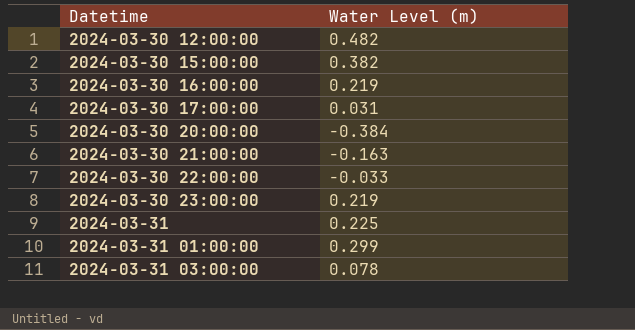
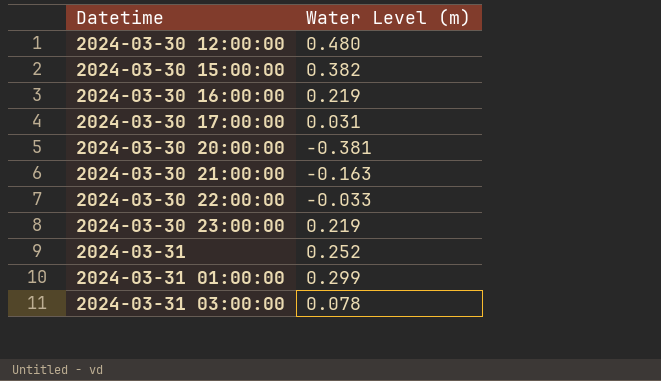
2024-03-30 12:00:00 | Water Level (m): 0.482 -> 0.480
2024-03-30 20:00:00 | Water Level (m): -0.384 -> -0.381
2024-03-31 | Water Level (m): 0.225 -> 0.252

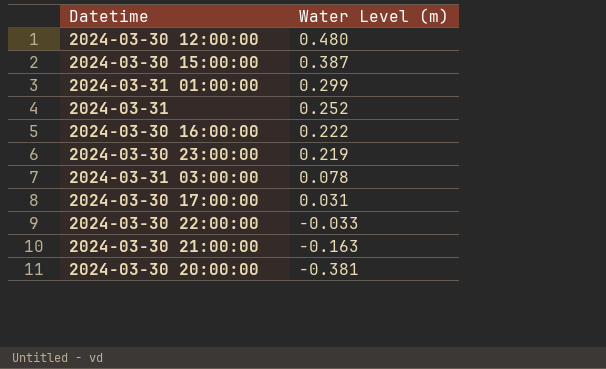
row order: Datetime ascending -> Water Level (m) descending
2024-03-30 15:00:00 | Water Level (m): 0.382 -> 0.387
2024-03-30 16:00:00 | Water Level (m): 0.219 -> 0.222

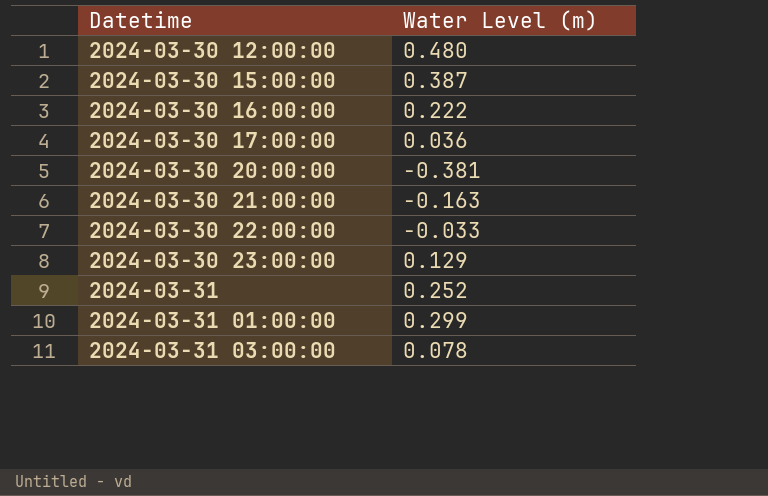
row order: Water Level (m) descending -> Datetime ascending
2024-03-30 17:00:00 | Water Level (m): 0.031 -> 0.036
2024-03-30 23:00:00 | Water Level (m): 0.219 -> 0.129

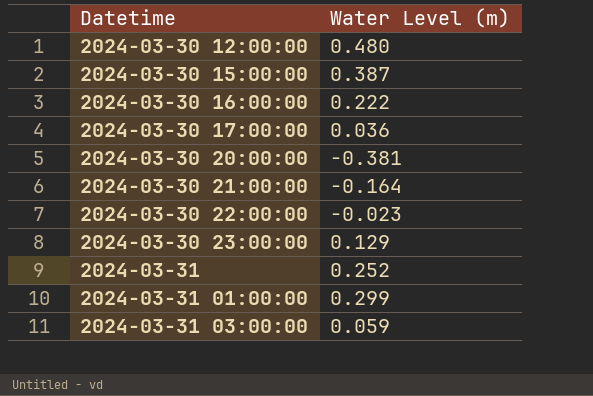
2024-03-30 21:00:00 | Water Level (m): -0.163 -> -0.164
2024-03-30 22:00:00 | Water Level (m): -0.033 -> -0.023
2024-03-31 03:00:00 | Water Level (m): 0.078 -> 0.059

